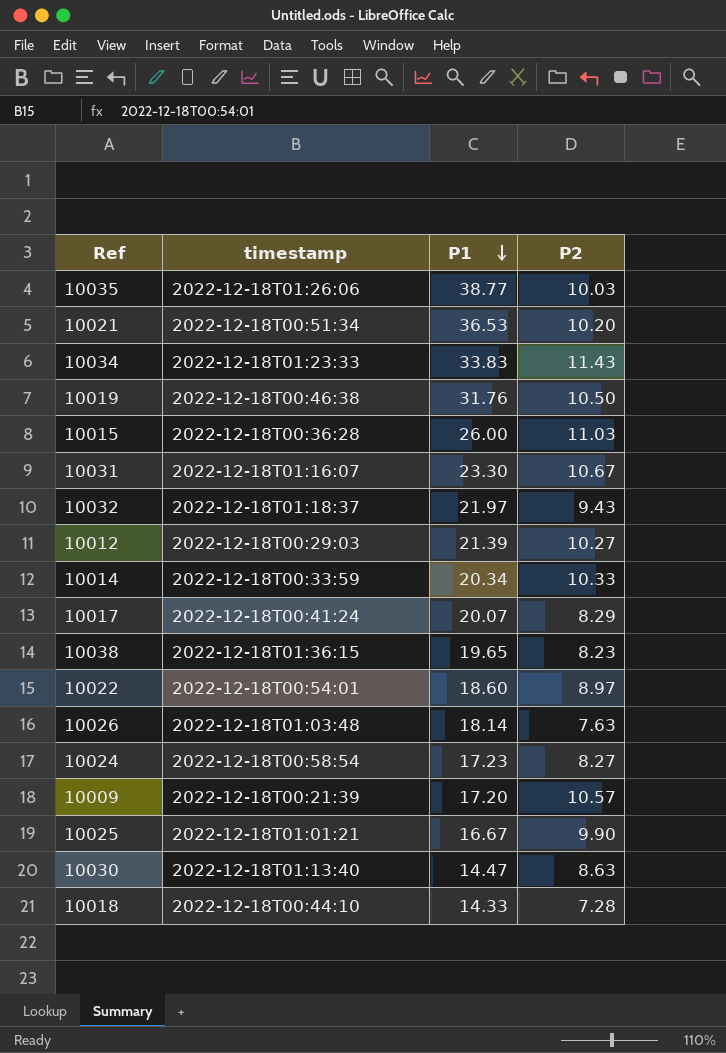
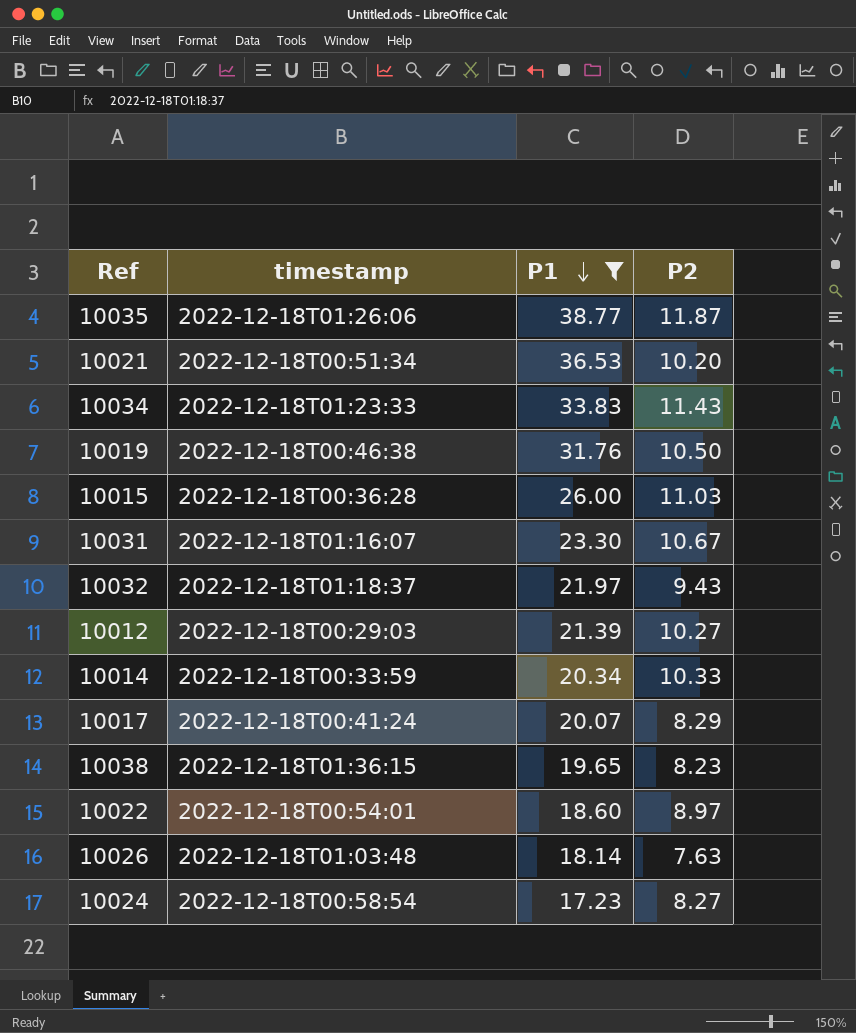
filter: none -> P1 >= 17.23
10035 | P2: 10.03 -> 11.87

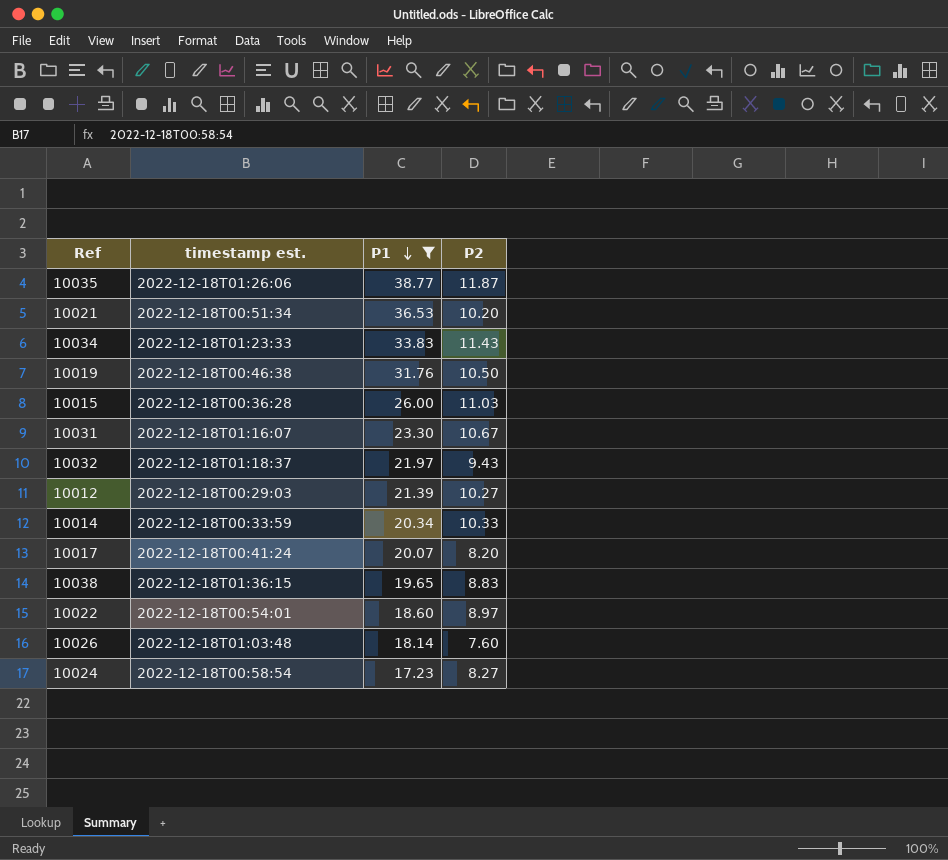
column name: timestamp -> timestamp est.
10017 | P2: 8.29 -> 8.20
10038 | P2: 8.23 -> 8.83
10026 | P2: 7.63 -> 7.60

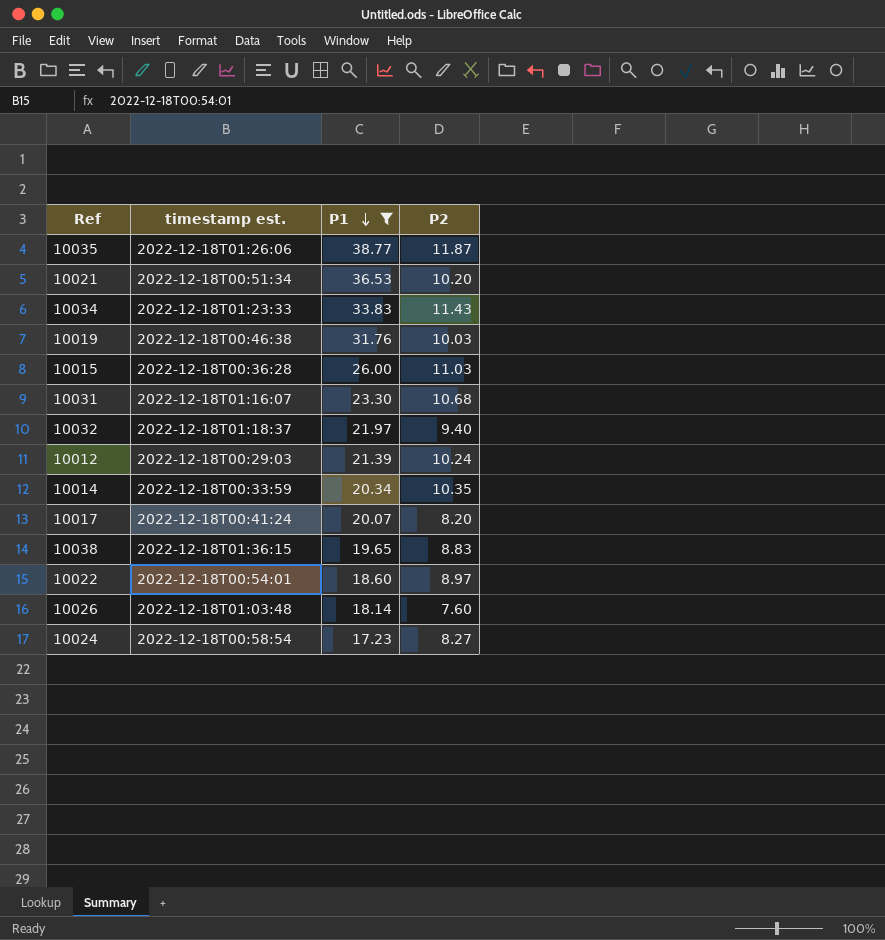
10019 | P2: 10.50 -> 10.03
10031 | P2: 10.67 -> 10.68
10032 | P2: 9.43 -> 9.40
10012 | P2: 10.27 -> 10.24
10014 | P2: 10.33 -> 10.35

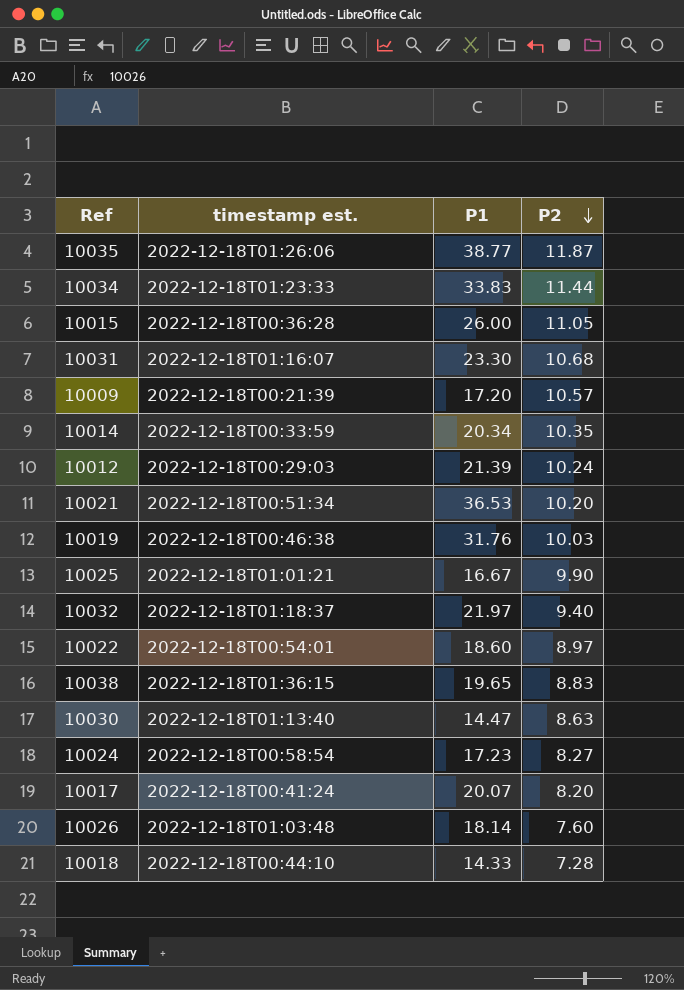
filter: P1 >= 17.23 -> none
row order: P1 descending -> P2 descending
10034 | P2: 11.43 -> 11.44
10015 | P2: 11.03 -> 11.05

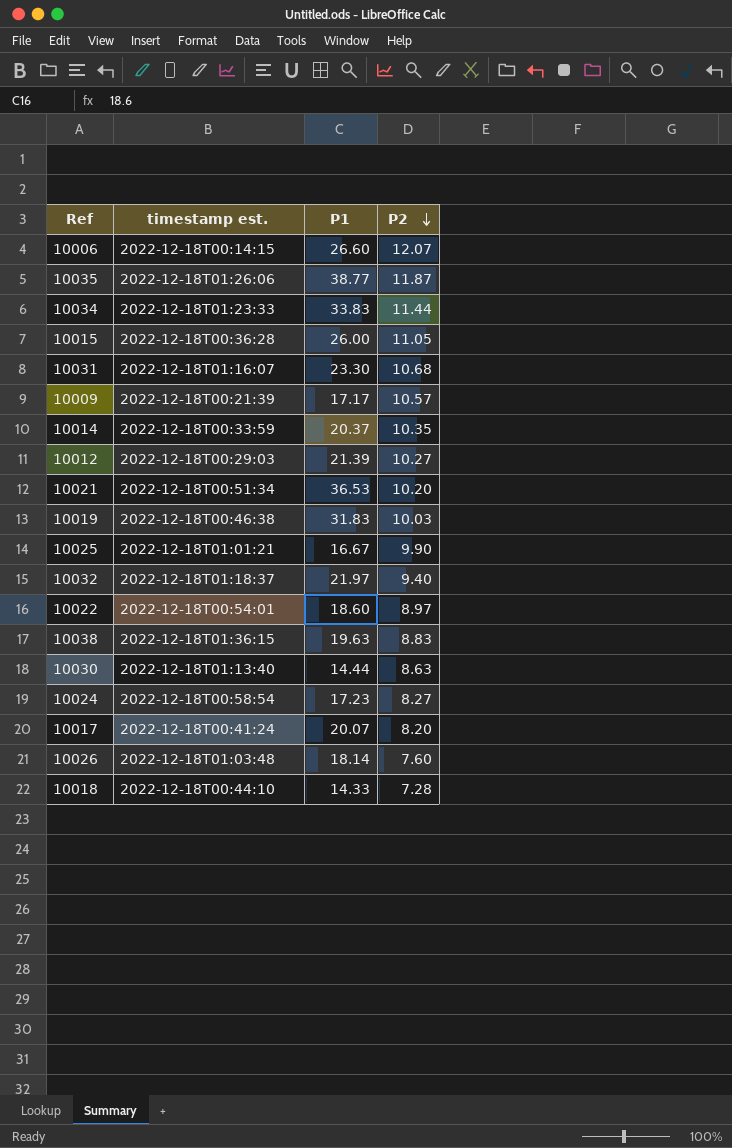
row 10006: none -> 2022-12-18T00:14:15 | 26.60 | 12.07
10009 | P1: 17.20 -> 17.17
10014 | P1: 20.34 -> 20.37
10012 | P2: 10.24 -> 10.27
10019 | P1: 31.76 -> 31.83
10038 | P1: 19.65 -> 19.63
10030 | P1: 14.47 -> 14.44

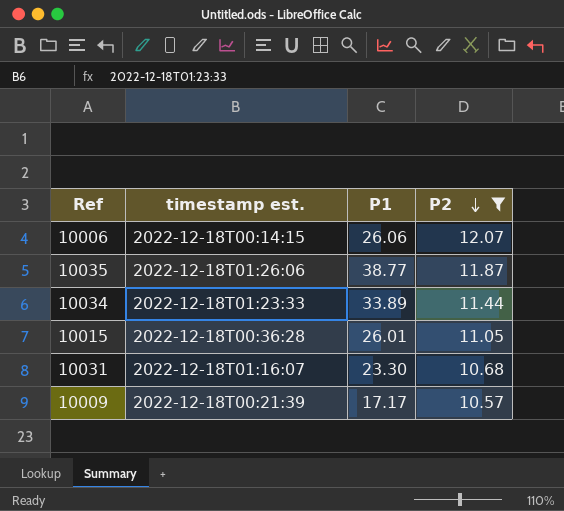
filter: none -> P2 >= 10.57
10006 | P1: 26.60 -> 26.06
10034 | P1: 33.83 -> 33.89
10015 | P1: 26.00 -> 26.01

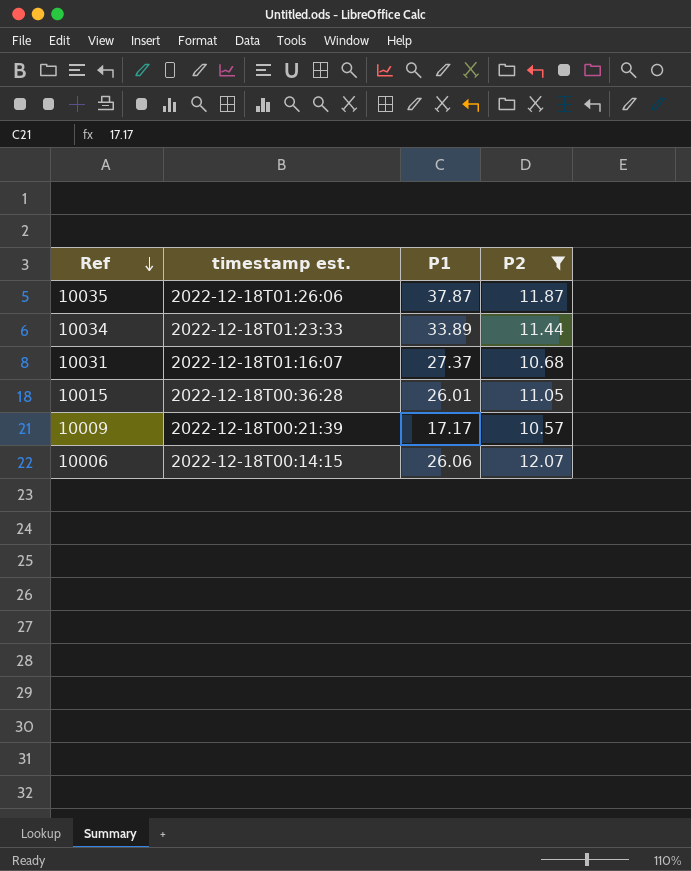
row order: P2 descending -> Ref descending
10035 | P1: 38.77 -> 37.87
10031 | P1: 23.30 -> 27.37

